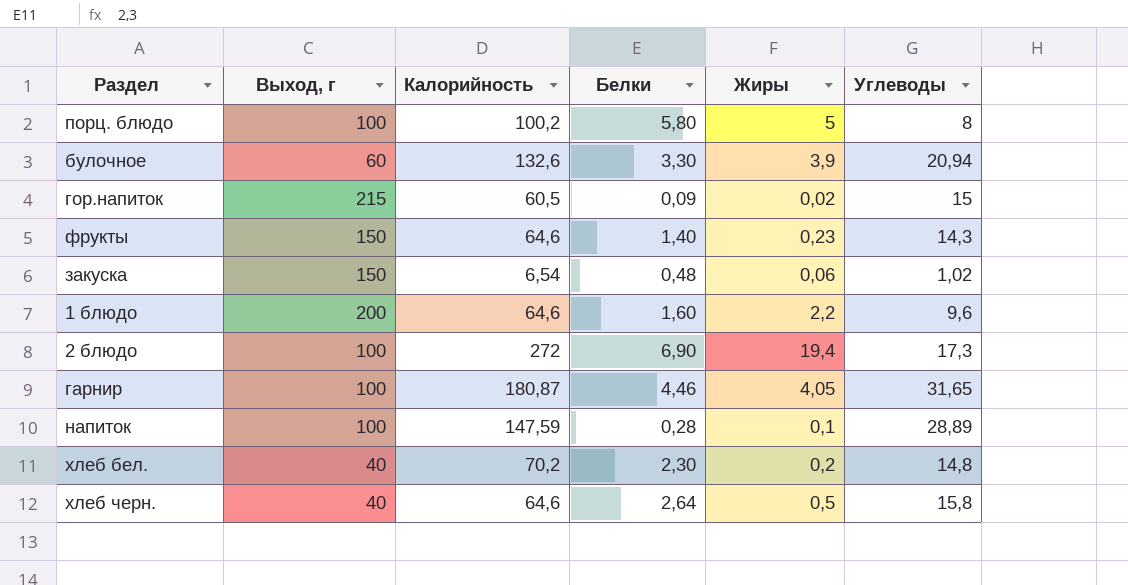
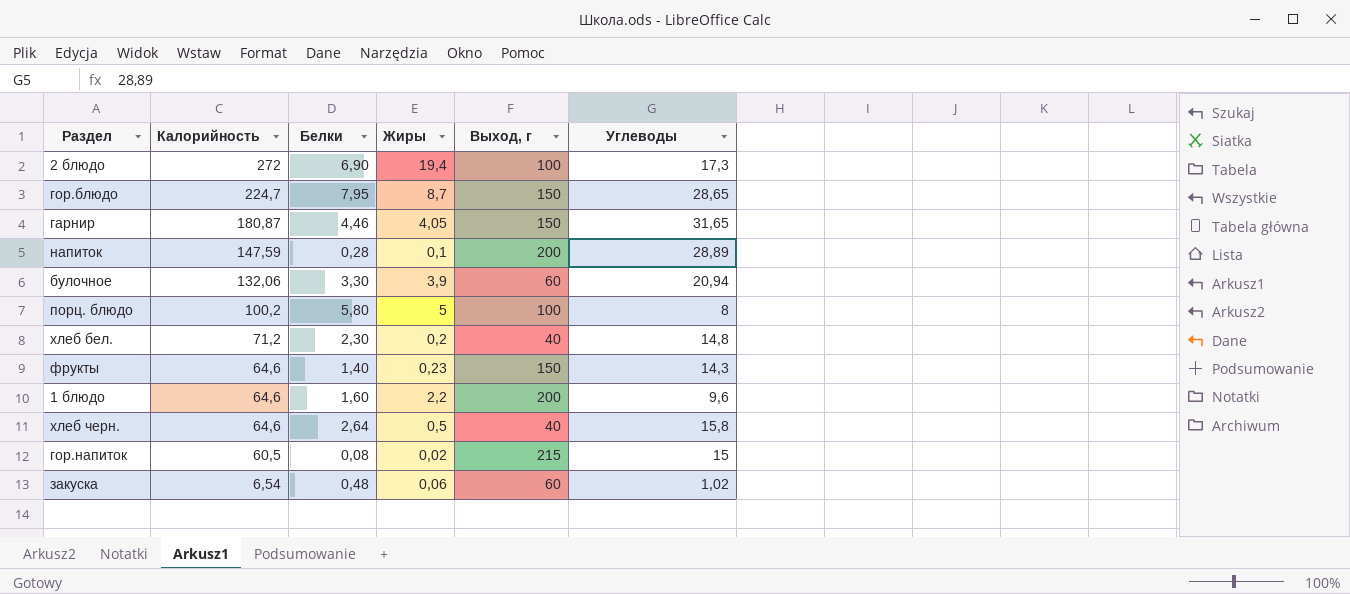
row order: none -> Калорийность descending
column Выход, г | position: 2 -> 5
row гор.блюдо: none -> 224,7 | 7,95 | 8,7 | 150 | 28,65
гарнир | Выход, г: 100 -> 150
напиток | Выход, г: 100 -> 200
булочное | Калорийность: 132,6 -> 132,06
хлеб бел. | Калорийность: 70,2 -> 71,2
гор.напиток | Белки: 0,09 -> 0,08
закуска | Выход, г: 150 -> 60

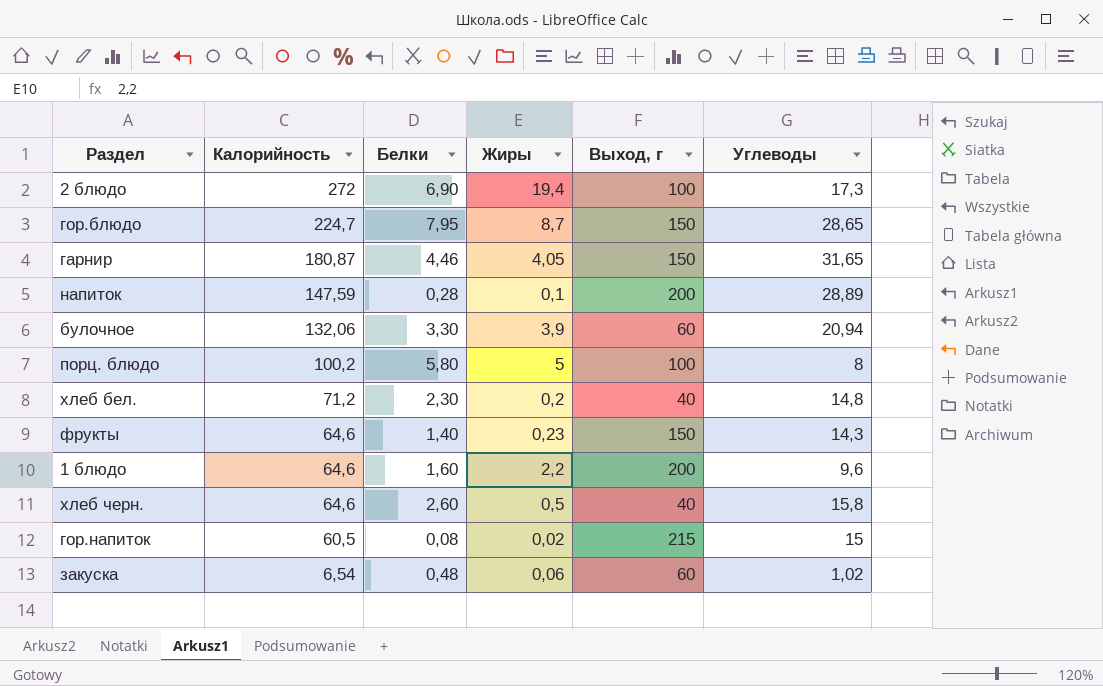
хлеб черн. | Белки: 2,64 -> 2,60

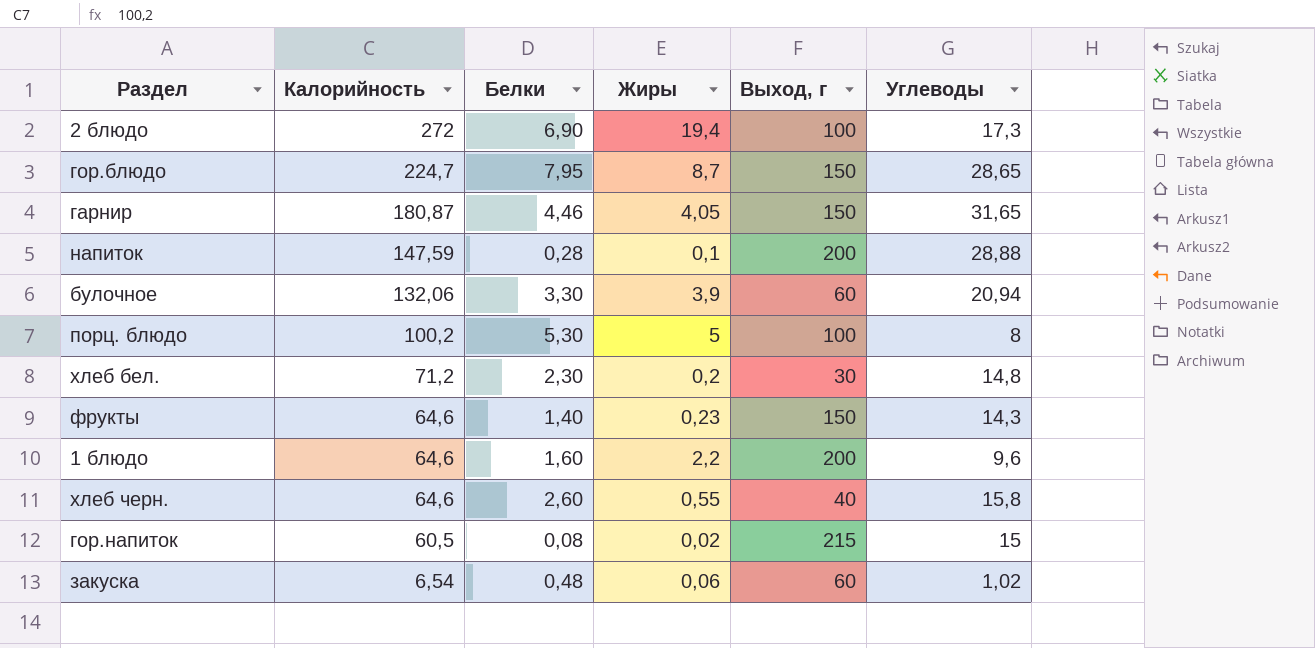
напиток | Углеводы: 28,89 -> 28,88
порц. блюдо | Белки: 5,80 -> 5,30
хлеб бел. | Выход, г: 40 -> 30
хлеб черн. | Жиры: 0,5 -> 0,55

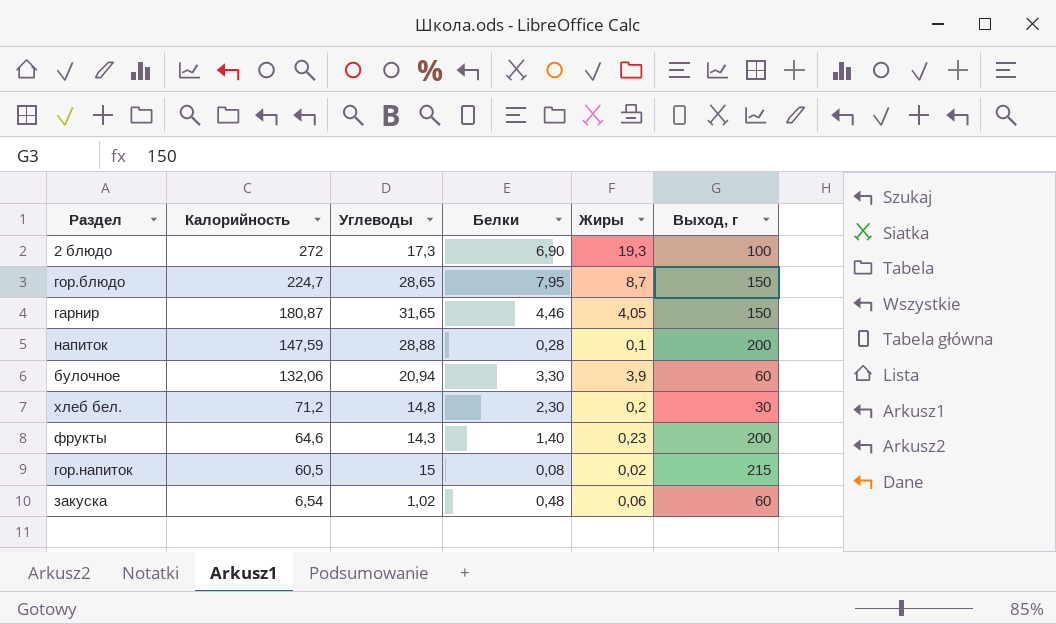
column Углеводы | position: 6 -> 3
row порц. блюдо: 100,2 | 5,30 | 5 | 100 | 8 -> none
row 1 блюдо: 64,6 | 1,60 | 2,2 | 200 | 9,6 -> none
row хлеб черн.: 64,6 | 2,60 | 0,55 | 40 | 15,8 -> none
2 блюдо | Жиры: 19,4 -> 19,3
фрукты | Выход, г: 150 -> 200

